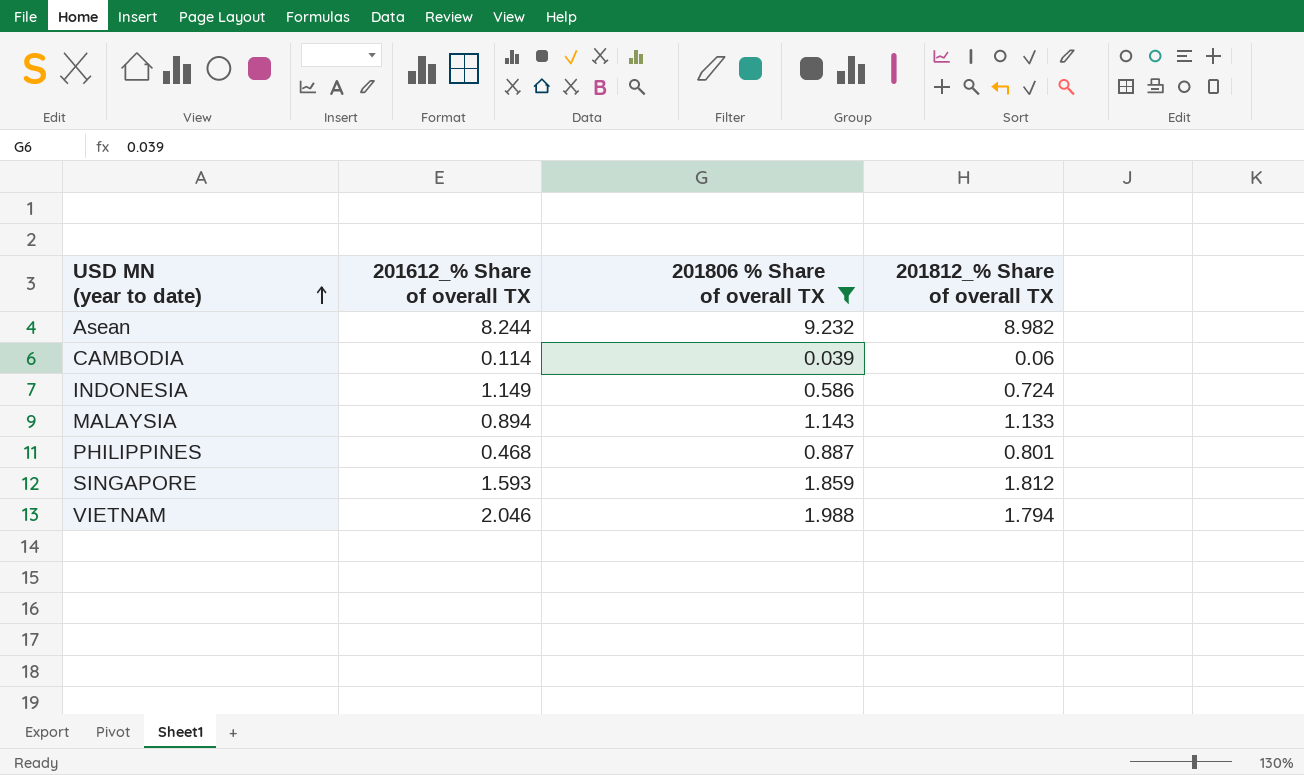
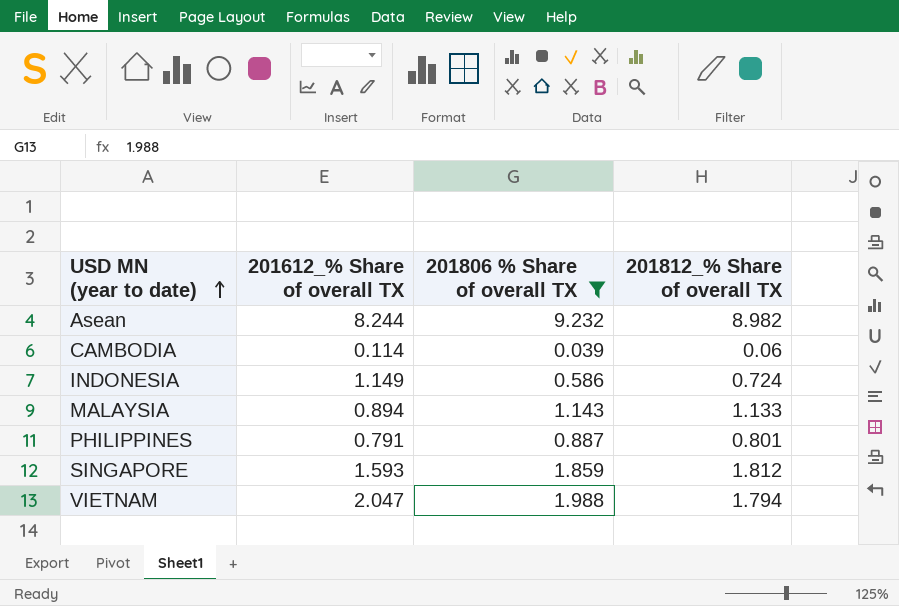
PHILIPPINES | 201612_% Share of overall TX: 0.468 -> 0.791
VIETNAM | 201612_% Share of overall TX: 2.046 -> 2.047

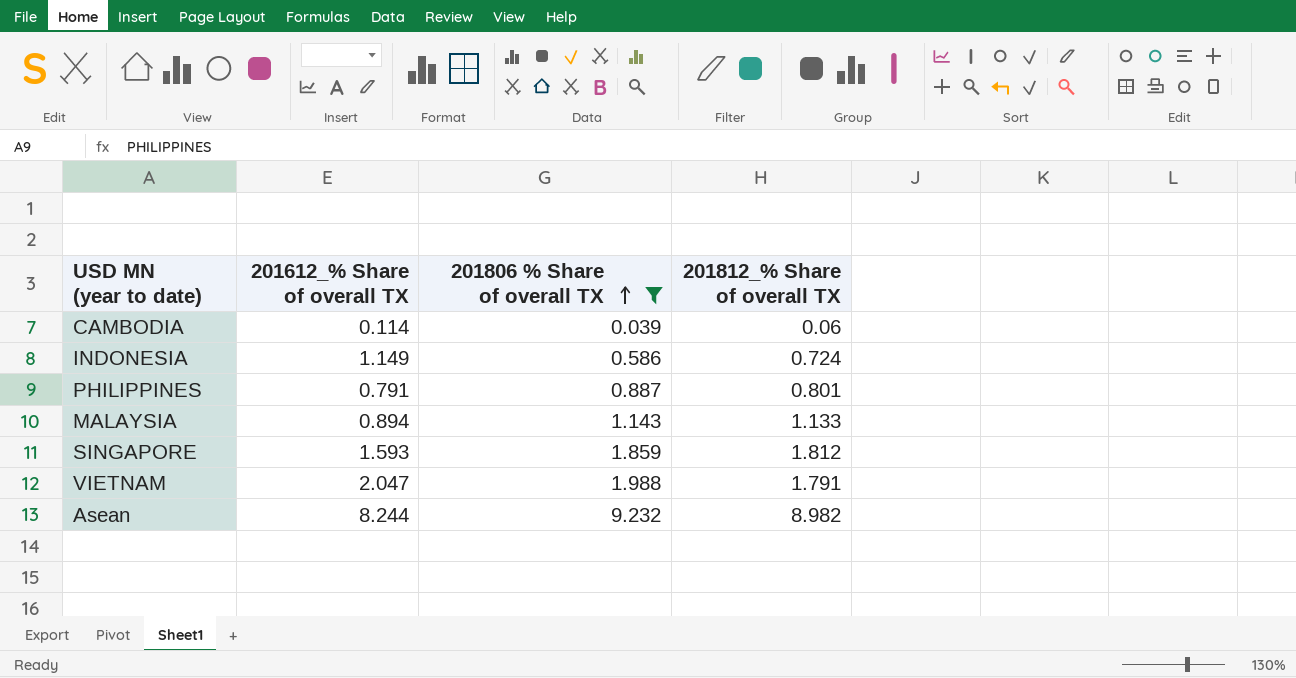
row order: USD MN (year to date) ascending -> 201806 % Share of overall TX ascending
VIETNAM | 201812_% Share of overall TX: 1.794 -> 1.791

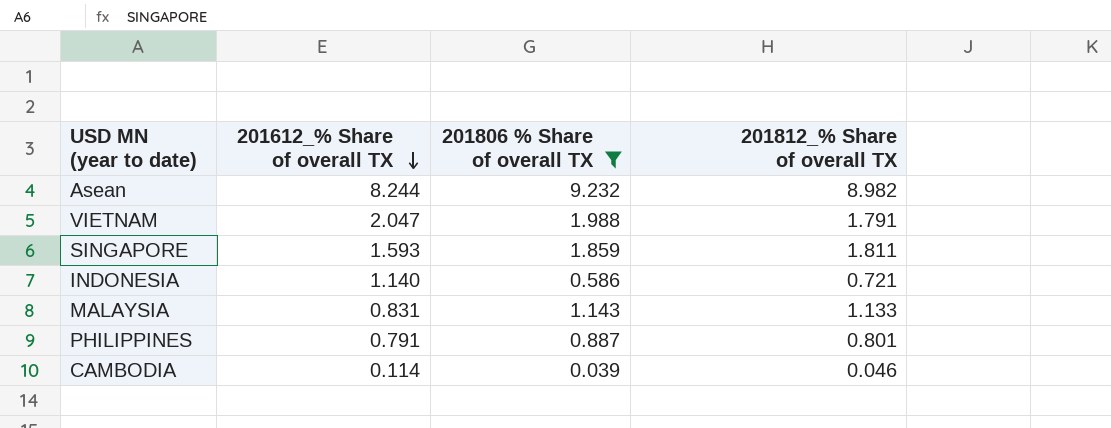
row order: 201806 % Share of overall TX ascending -> 201612_% Share of overall TX descending
SINGAPORE | 201812_% Share of overall TX: 1.812 -> 1.811
INDONESIA | 201612_% Share of overall TX: 1.149 -> 1.140
INDONESIA | 201812_% Share of overall TX: 0.724 -> 0.721
MALAYSIA | 201612_% Share of overall TX: 0.894 -> 0.831
CAMBODIA | 201812_% Share of overall TX: 0.06 -> 0.046

